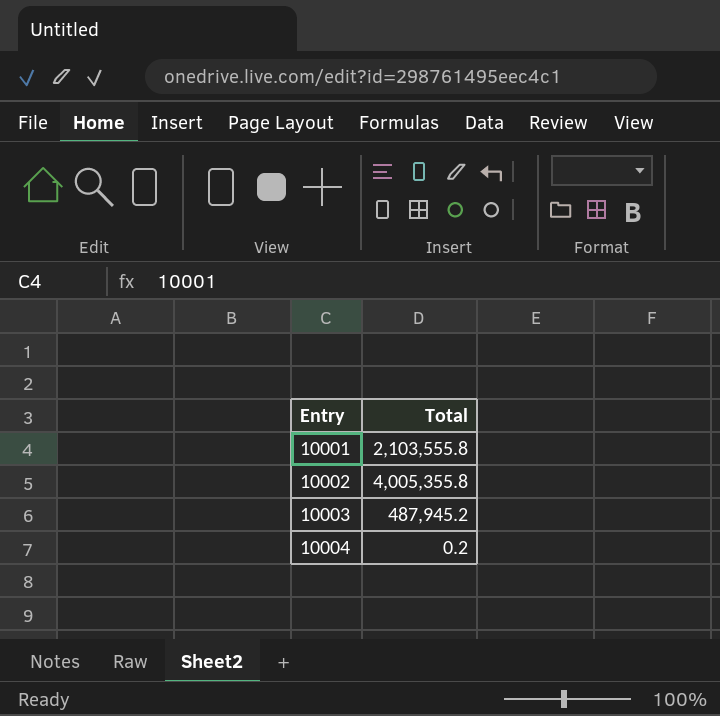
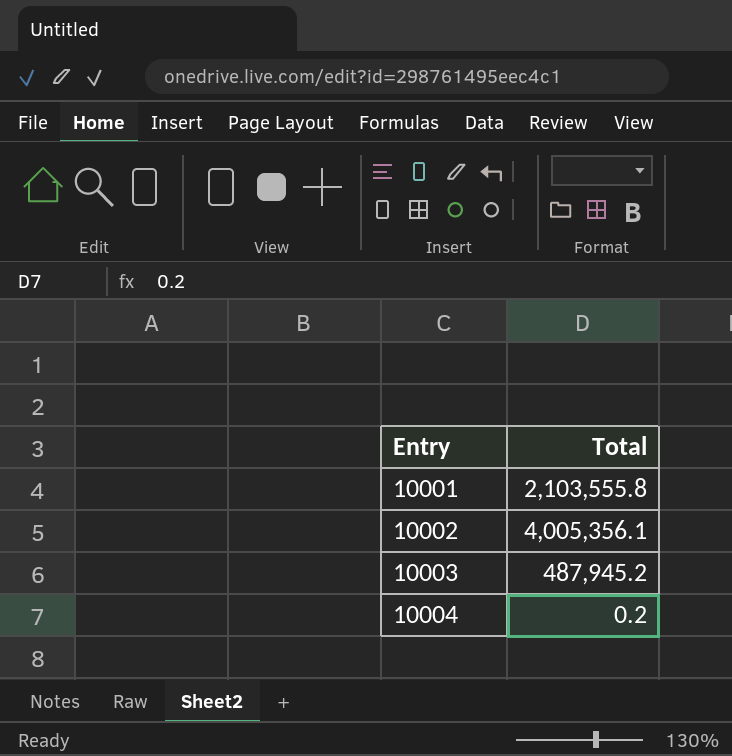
10002 | Total: 4,005,355.8 -> 4,005,356.1

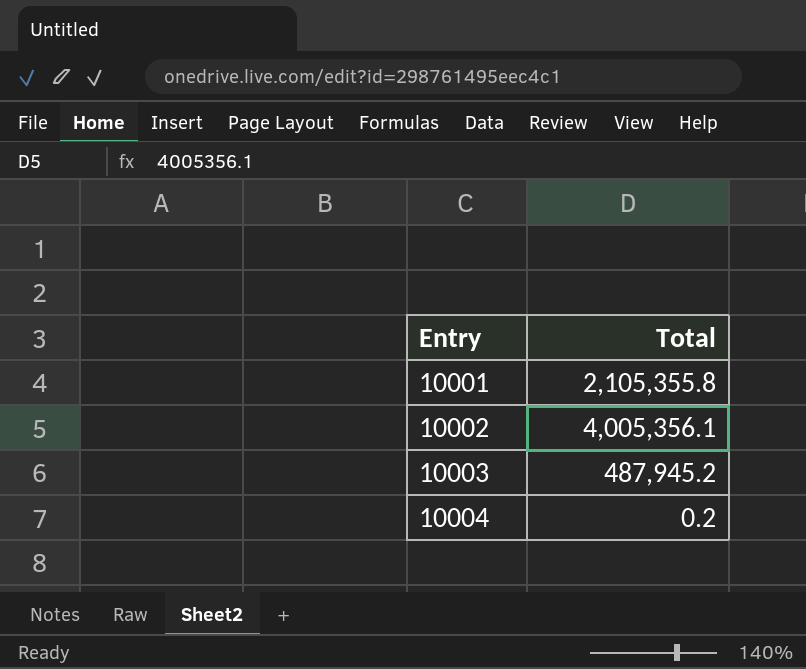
10001 | Total: 2,103,555.8 -> 2,105,355.8

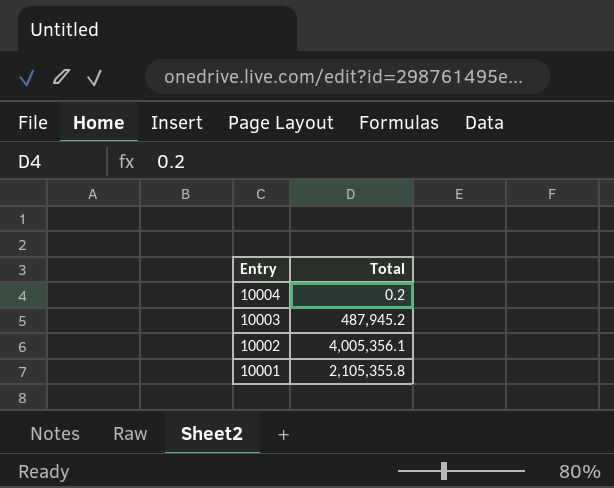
row order: Entry ascending -> Entry descending

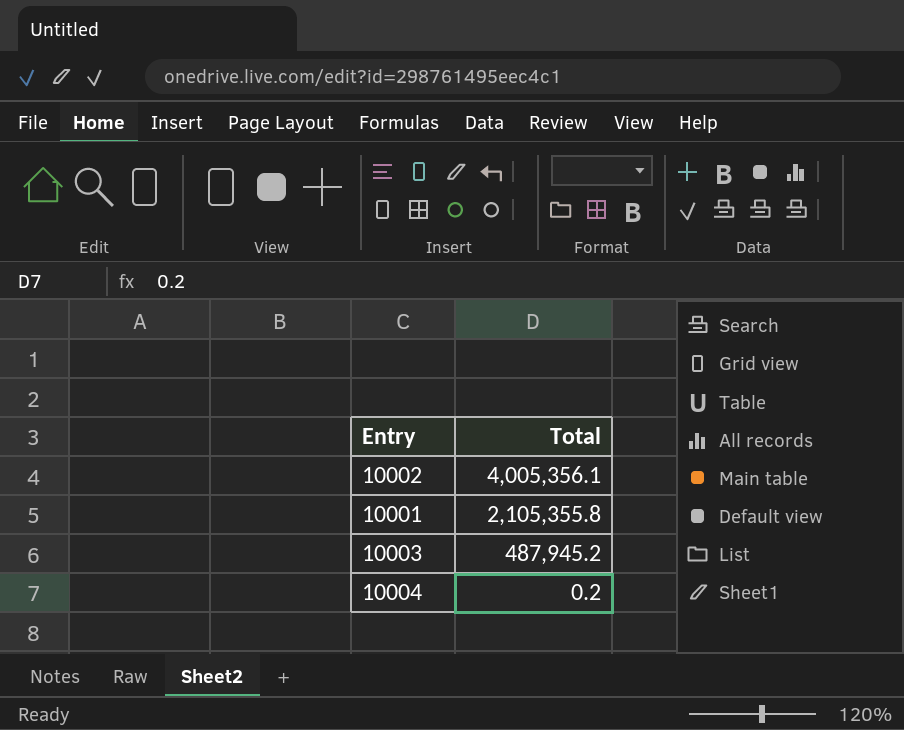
row order: Entry descending -> Total descending

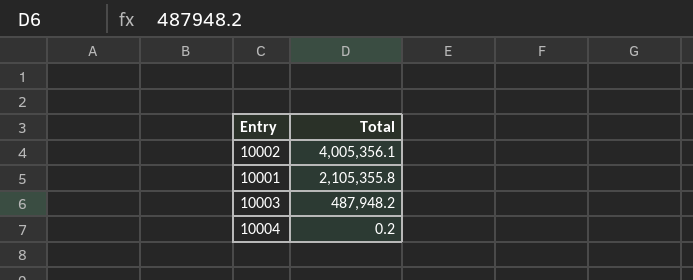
10003 | Total: 487,945.2 -> 487,948.2

